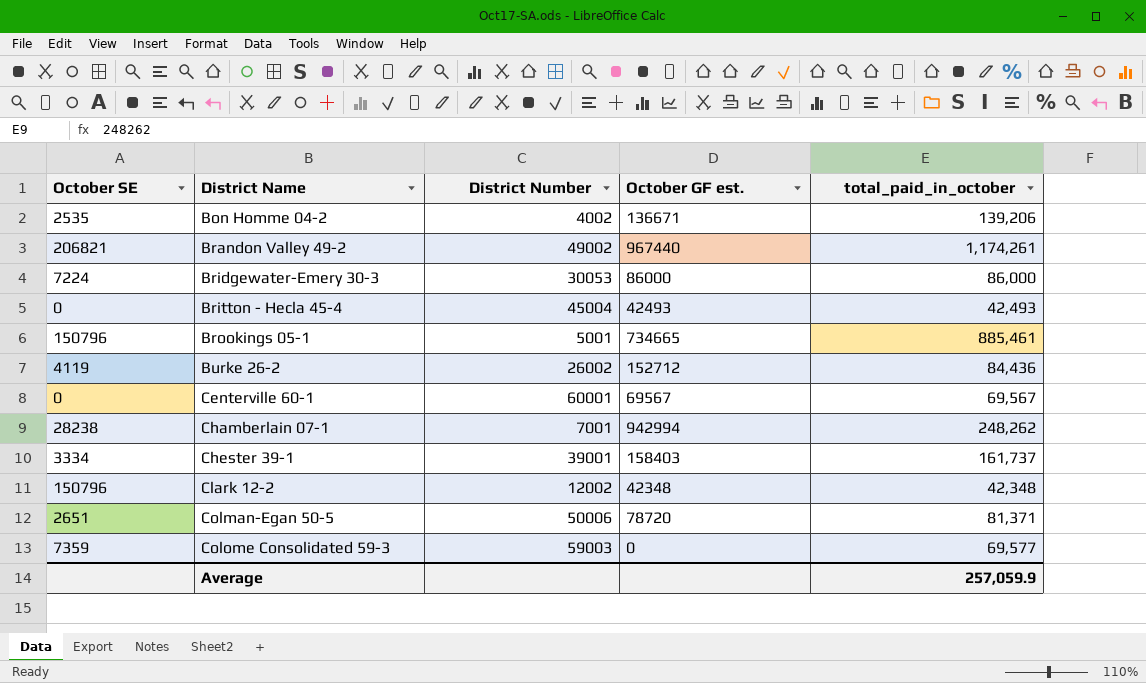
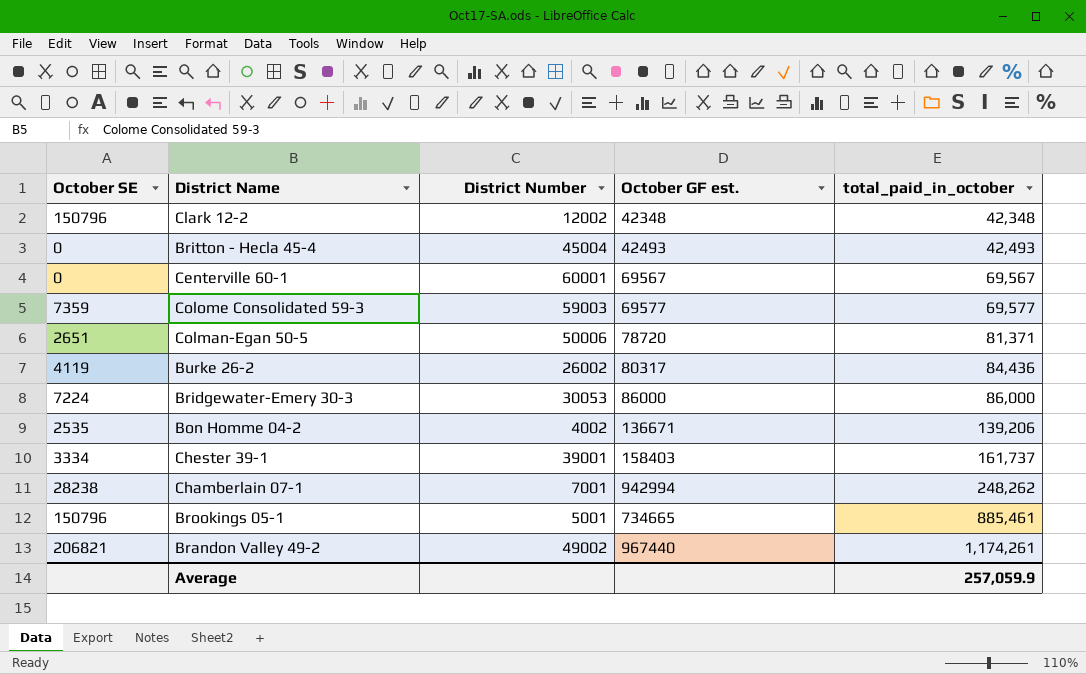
row order: District Name ascending -> total_paid_in_october ascending
Colome Consolidated 59-3 | October GF est.: 0 -> 69577
Burke 26-2 | October GF est.: 152712 -> 80317

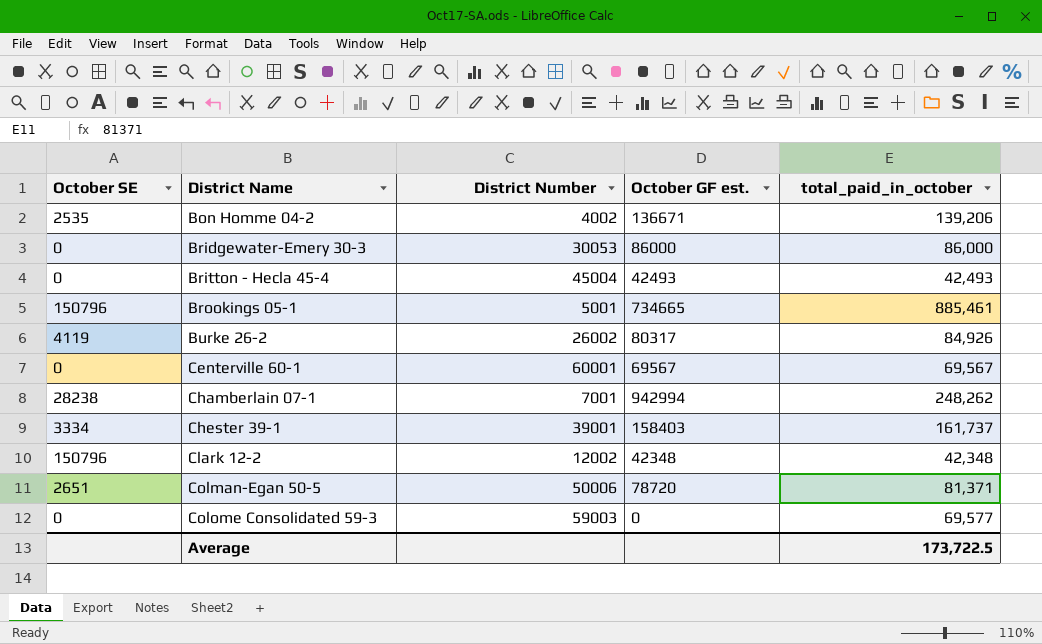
row order: total_paid_in_october ascending -> District Name ascending
row Brandon Valley 49-2: 206821 | 49002 | 967440 | 1,174,261 -> none
Bridgewater-Emery 30-3 | October SE: 7224 -> 0
Burke 26-2 | total_paid_in_october: 84,436 -> 84,926
Colome Consolidated 59-3 | October SE: 7359 -> 0
Colome Consolidated 59-3 | October GF est.: 69577 -> 0
Average | total_paid_in_october: 257,059.9 -> 173,722.5

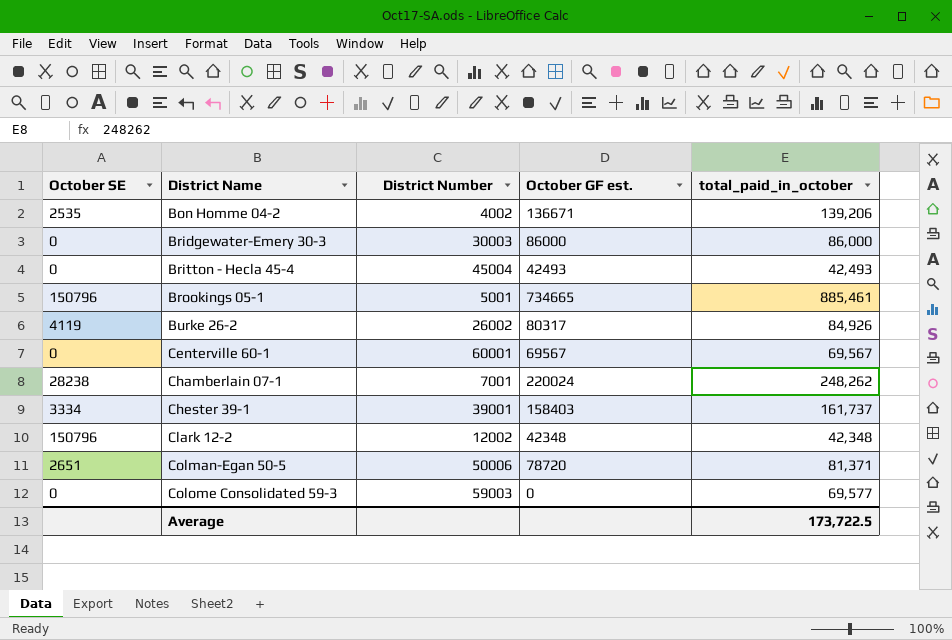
Bridgewater-Emery 30-3 | District Number: 30053 -> 30003
Chamberlain 07-1 | October GF est.: 942994 -> 220024

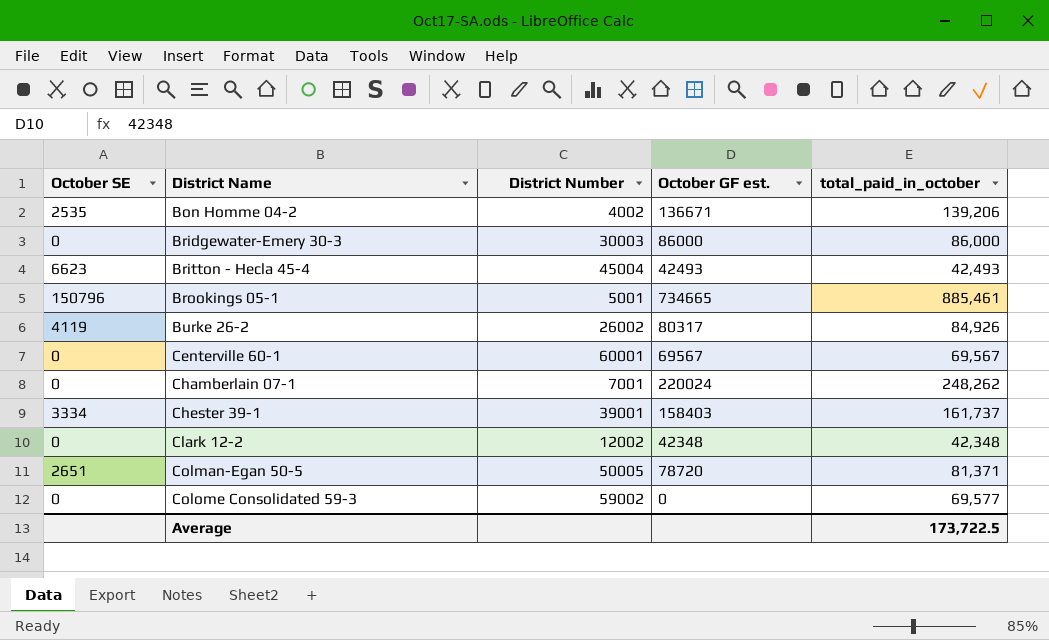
Britton - Hecla 45-4 | October SE: 0 -> 6623
Chamberlain 07-1 | October SE: 28238 -> 0
Clark 12-2 | October SE: 150796 -> 0
Colman-Egan 50-5 | District Number: 50006 -> 50005
Colome Consolidated 59-3 | District Number: 59003 -> 59002

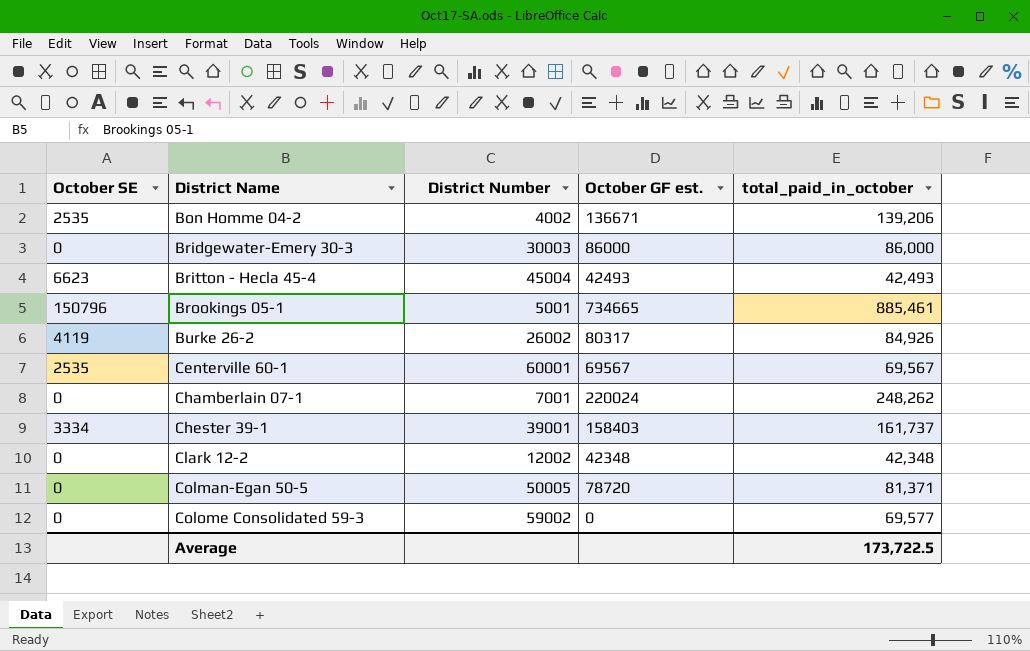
Centerville 60-1 | October SE: 0 -> 2535
Colman-Egan 50-5 | October SE: 2651 -> 0

